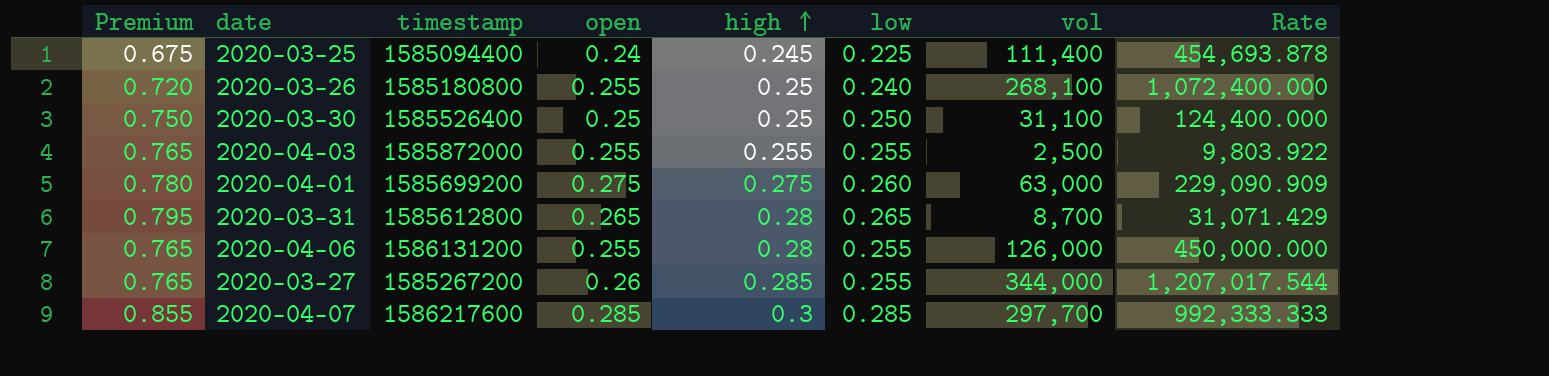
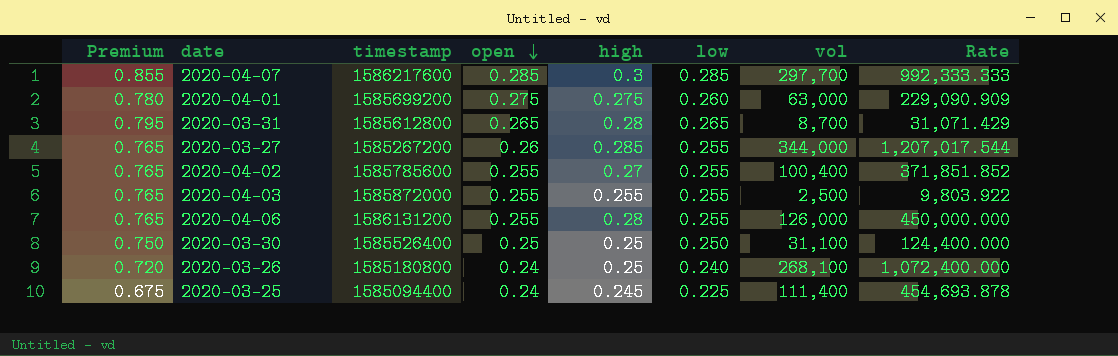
row order: high ascending -> open descending
row 2020-04-02: none -> 0.765 | 1585785600 | 0.255 | 0.27 | 0.255 | 100,400 | 371,851.852
2020-03-26 | open: 0.255 -> 0.24

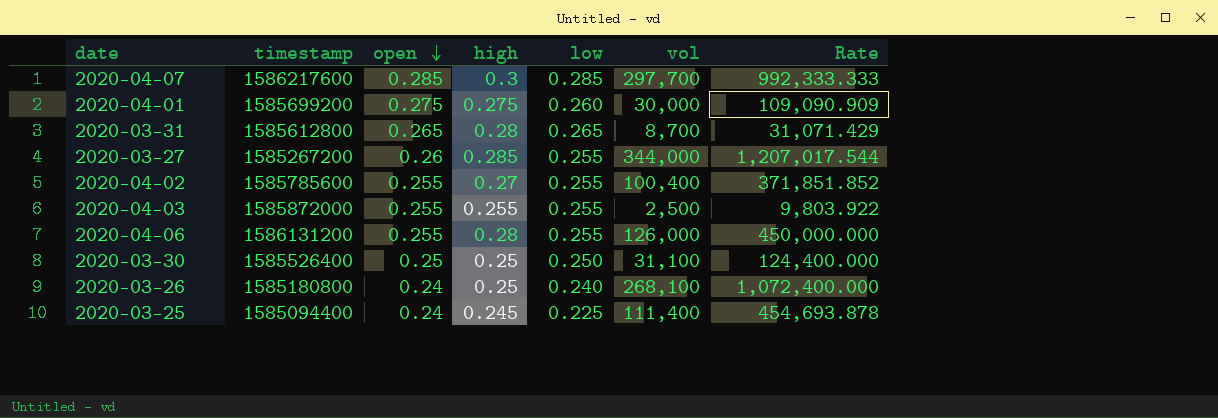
column Premium | formula: [low] * 3 -> none
2020-04-01 | vol: 63,000 -> 30,000
2020-04-01 | Rate: 229,090.909 -> 109,090.909

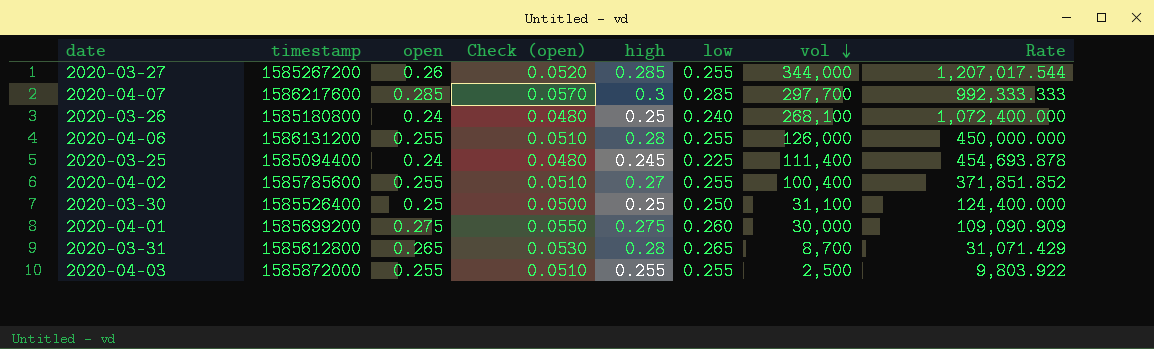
row order: open descending -> vol descending
column Check (open) | formula: none -> [open] * 0.2

